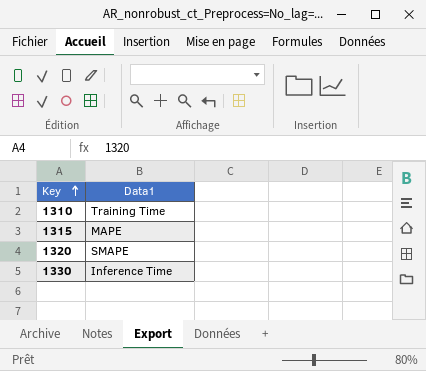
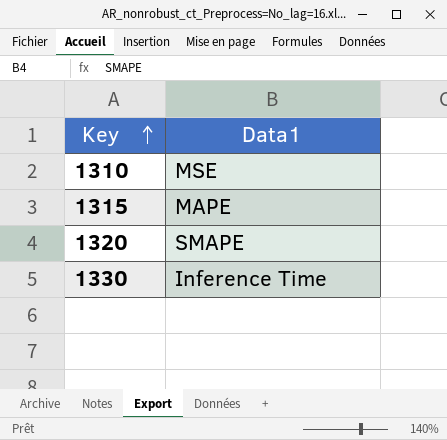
1310 | Data1: Training Time -> MSE

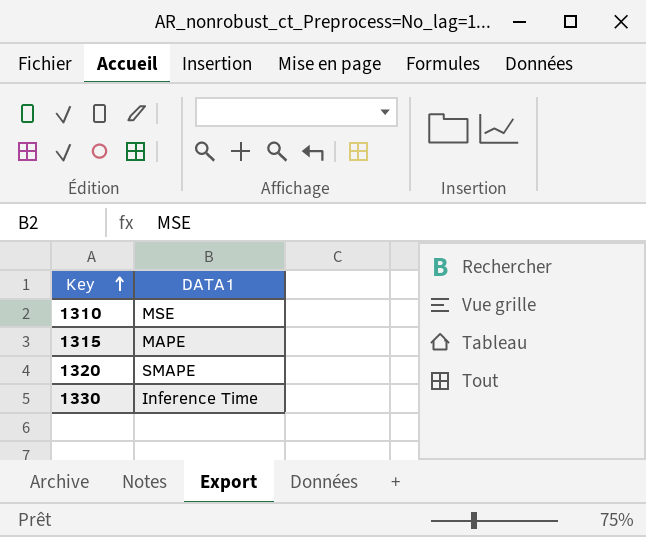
column name: Data1 -> DATA1

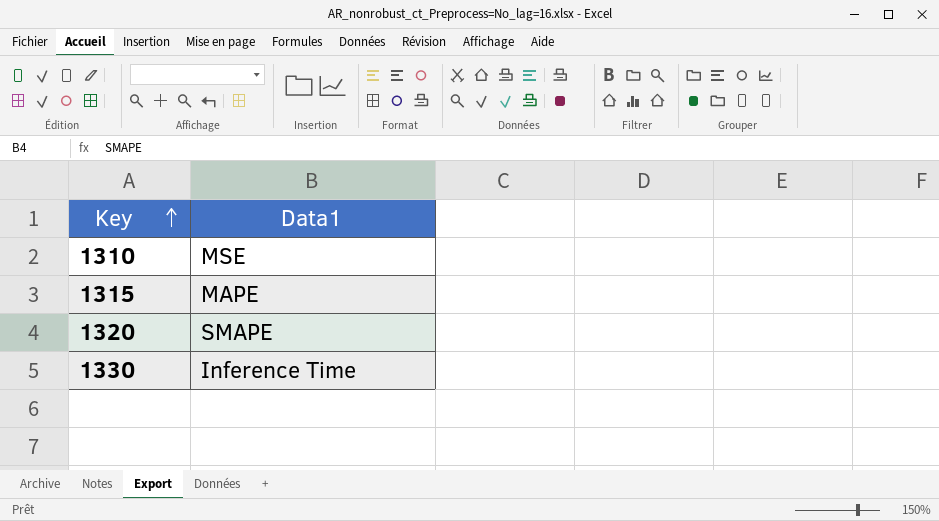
column name: DATA1 -> Data1

